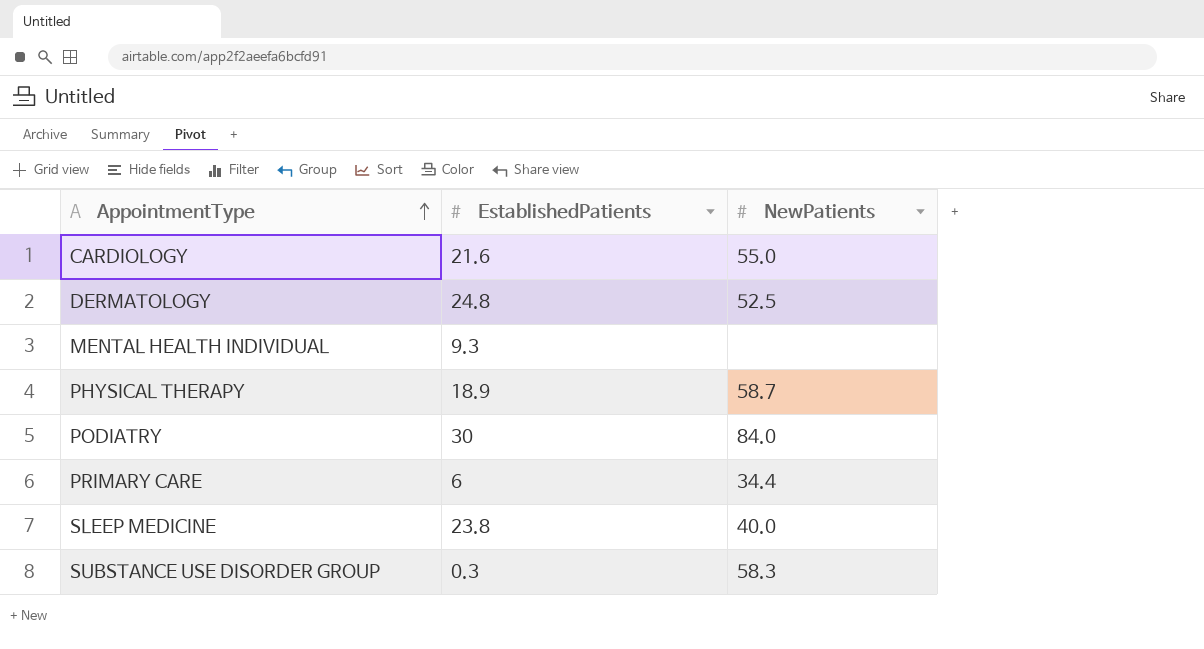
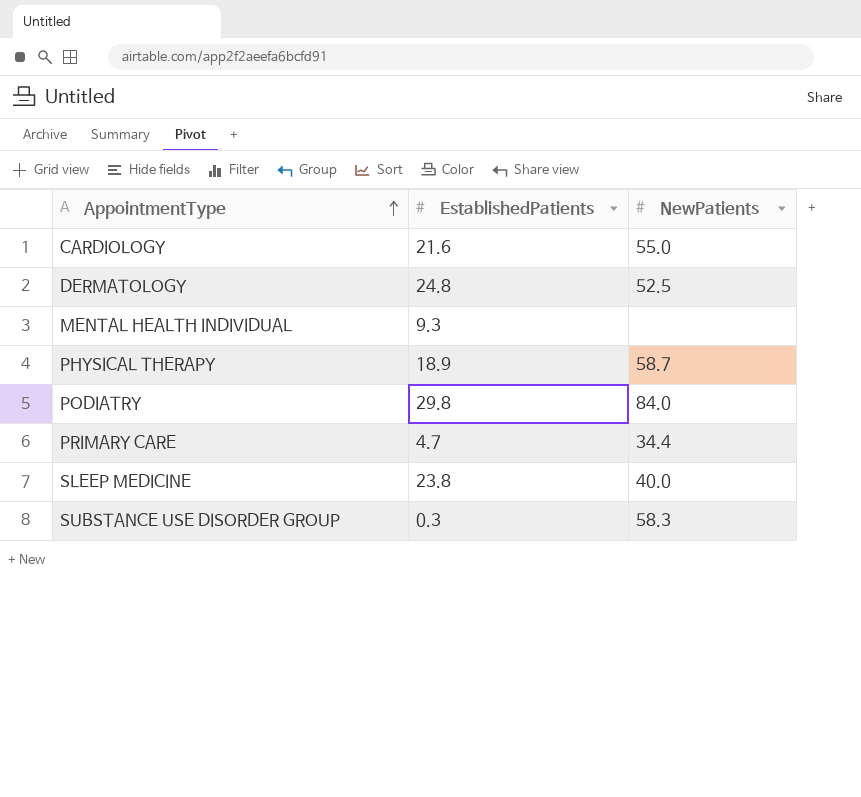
PODIATRY | EstablishedPatients: 30 -> 29.8
PRIMARY CARE | EstablishedPatients: 6 -> 4.7

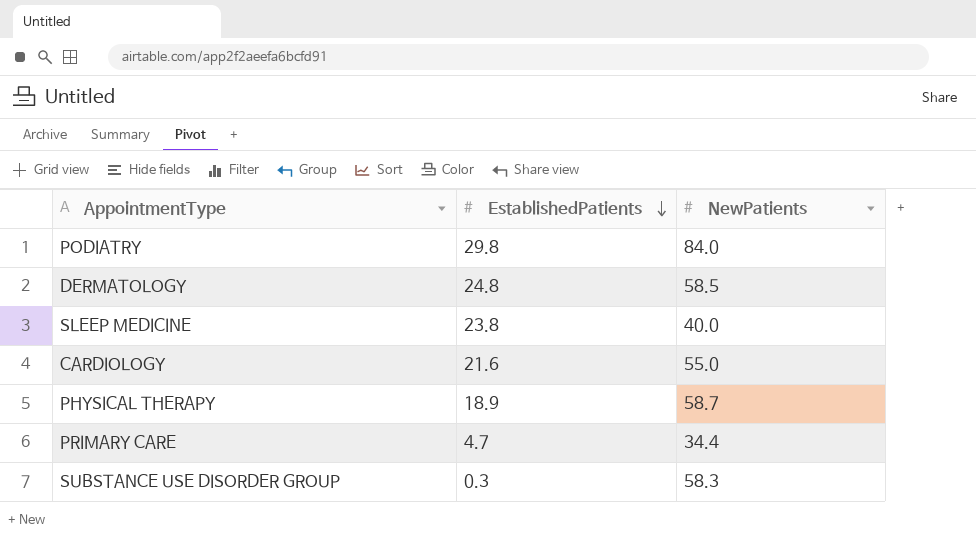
row order: AppointmentType ascending -> EstablishedPatients descending
row MENTAL HEALTH INDIVIDUAL: 9.3 | none -> none
DERMATOLOGY | NewPatients: 52.5 -> 58.5

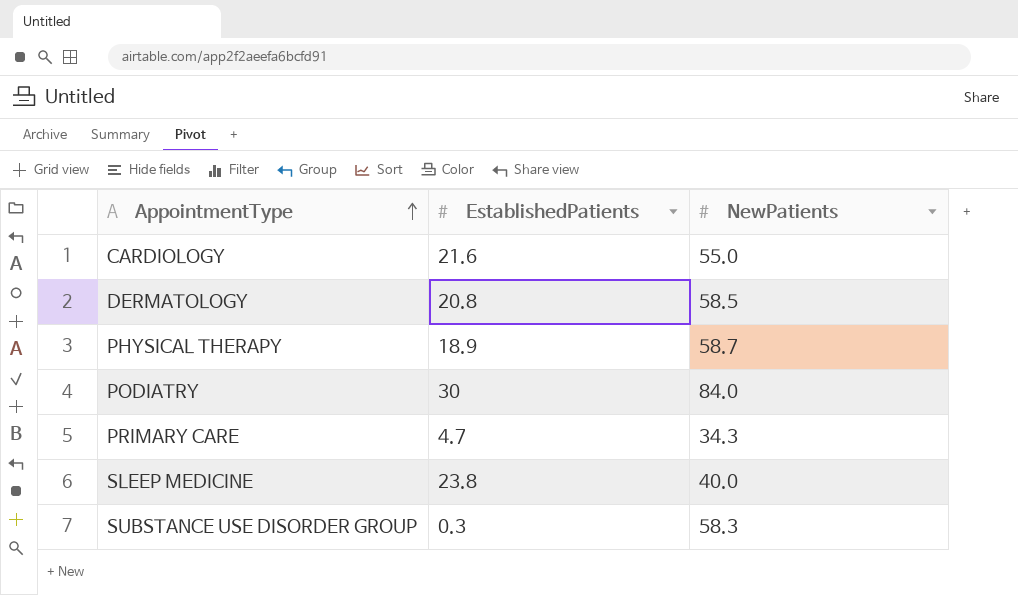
row order: EstablishedPatients descending -> AppointmentType ascending
DERMATOLOGY | EstablishedPatients: 24.8 -> 20.8
PODIATRY | EstablishedPatients: 29.8 -> 30
PRIMARY CARE | NewPatients: 34.4 -> 34.3

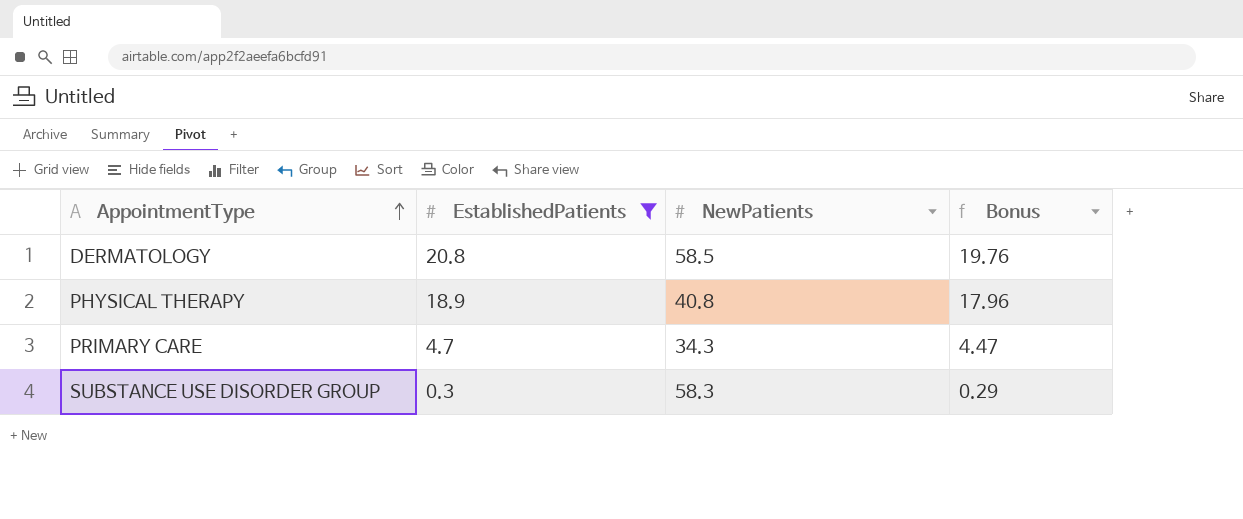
filter: none -> EstablishedPatients <= 20.8
column Bonus | formula: none -> [EstablishedPatients] * 0.95
PHYSICAL THERAPY | NewPatients: 58.7 -> 40.8

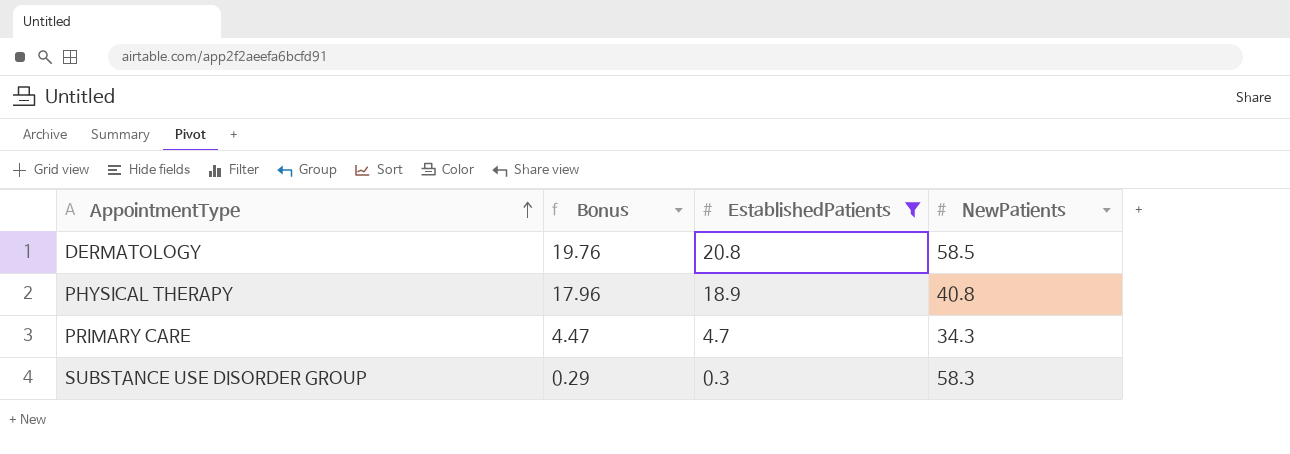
column Bonus | position: 4 -> 2

